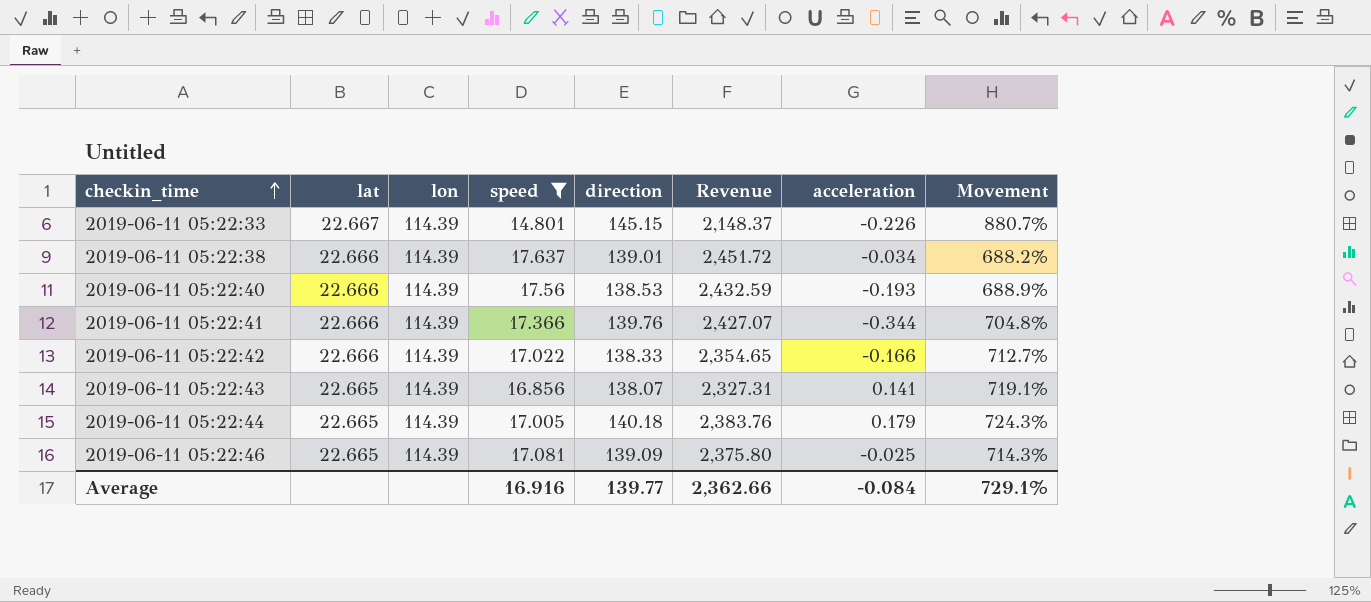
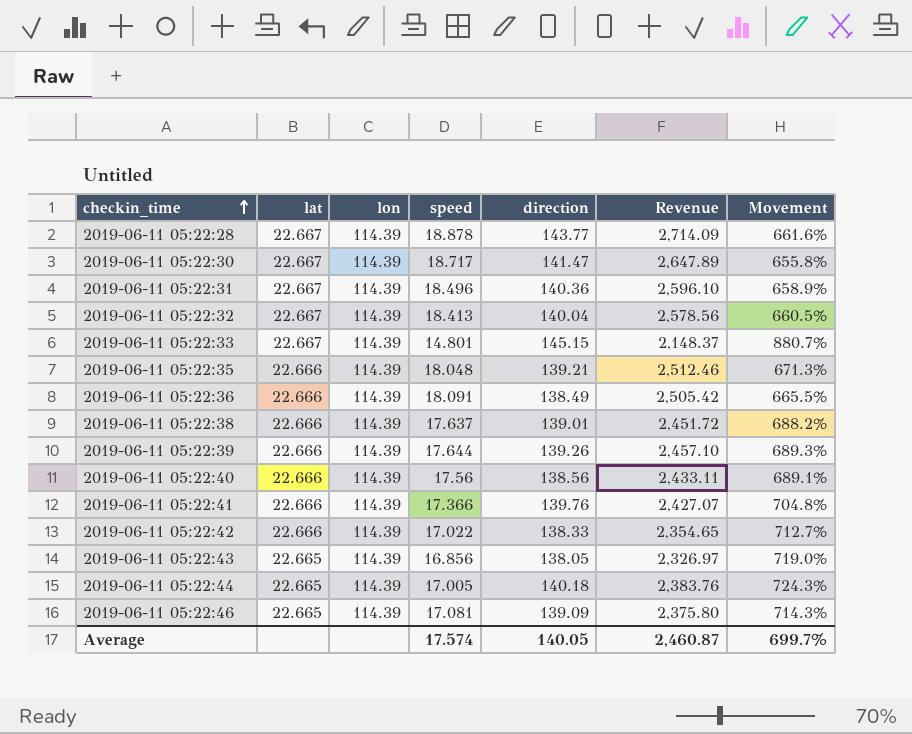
filter: speed <= 17.637 -> none
column acceleration | position: 7 -> none
2019-06-11 05:22:40 | direction: 138.53 -> 138.56
2019-06-11 05:22:40 | Revenue: 2,432.59 -> 2,433.11
2019-06-11 05:22:40 | Movement: 688.9% -> 689.1%
2019-06-11 05:22:43 | direction: 138.07 -> 138.05
2019-06-11 05:22:43 | Revenue: 2,327.31 -> 2,326.97
2019-06-11 05:22:43 | Movement: 719.1% -> 719.0%
Average | speed: 16.916 -> 17.574
Average | direction: 139.77 -> 140.05
Average | Revenue: 2,362.66 -> 2,460.87
Average | Movement: 729.1% -> 699.7%

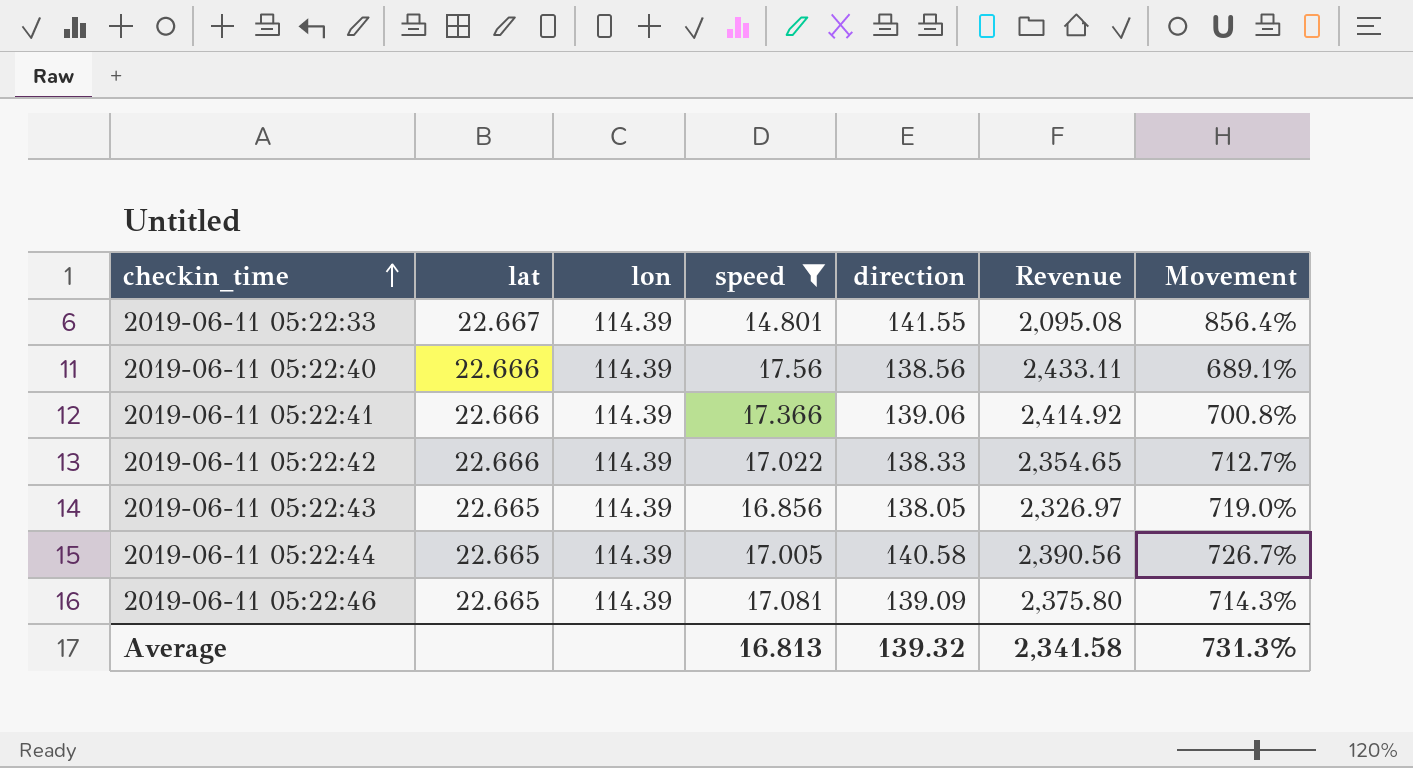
filter: none -> speed <= 17.56
2019-06-11 05:22:33 | direction: 145.15 -> 141.55
2019-06-11 05:22:33 | Revenue: 2,148.37 -> 2,095.08
2019-06-11 05:22:33 | Movement: 880.7% -> 856.4%
2019-06-11 05:22:41 | direction: 139.76 -> 139.06
2019-06-11 05:22:41 | Revenue: 2,427.07 -> 2,414.92
2019-06-11 05:22:41 | Movement: 704.8% -> 700.8%
2019-06-11 05:22:44 | direction: 140.18 -> 140.58
2019-06-11 05:22:44 | Revenue: 2,383.76 -> 2,390.56
2019-06-11 05:22:44 | Movement: 724.3% -> 726.7%
Average | speed: 17.574 -> 16.813
Average | direction: 140.05 -> 139.32
Average | Revenue: 2,460.87 -> 2,341.58
Average | Movement: 699.7% -> 731.3%

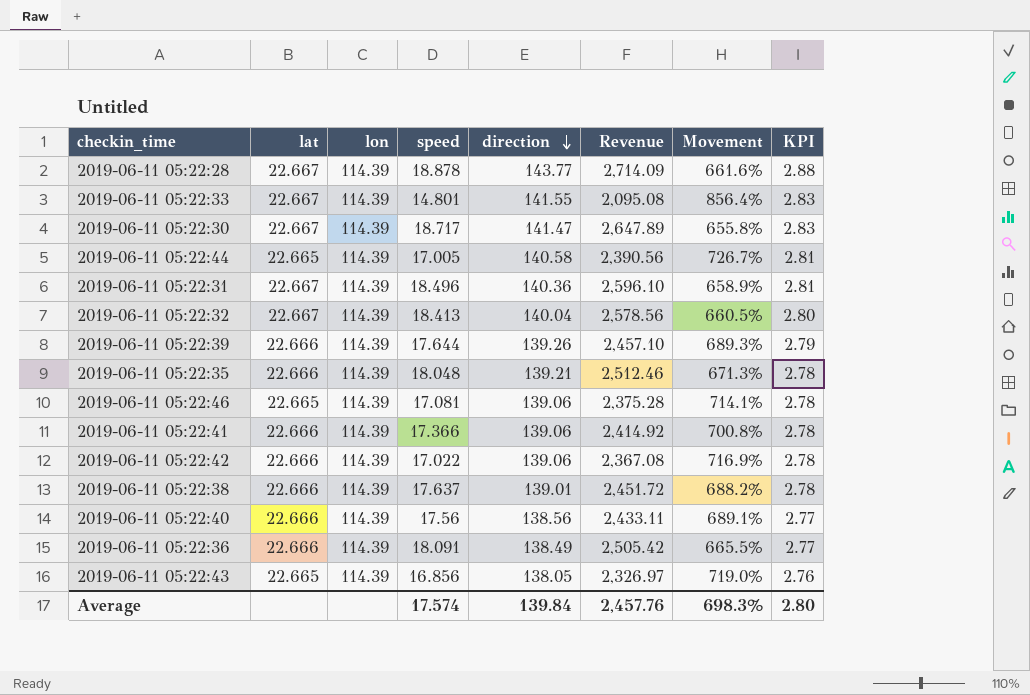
filter: speed <= 17.56 -> none
row order: checkin_time ascending -> direction descending
column KPI | formula: none -> [direction] * 0.02
2019-06-11 05:22:46 | direction: 139.09 -> 139.06
2019-06-11 05:22:46 | Revenue: 2,375.80 -> 2,375.28
2019-06-11 05:22:46 | Movement: 714.3% -> 714.1%
2019-06-11 05:22:42 | direction: 138.33 -> 139.06
2019-06-11 05:22:42 | Revenue: 2,354.65 -> 2,367.08
2019-06-11 05:22:42 | Movement: 712.7% -> 716.9%
Average | speed: 16.813 -> 17.574
Average | direction: 139.32 -> 139.84
Average | Revenue: 2,341.58 -> 2,457.76
Average | Movement: 731.3% -> 698.3%

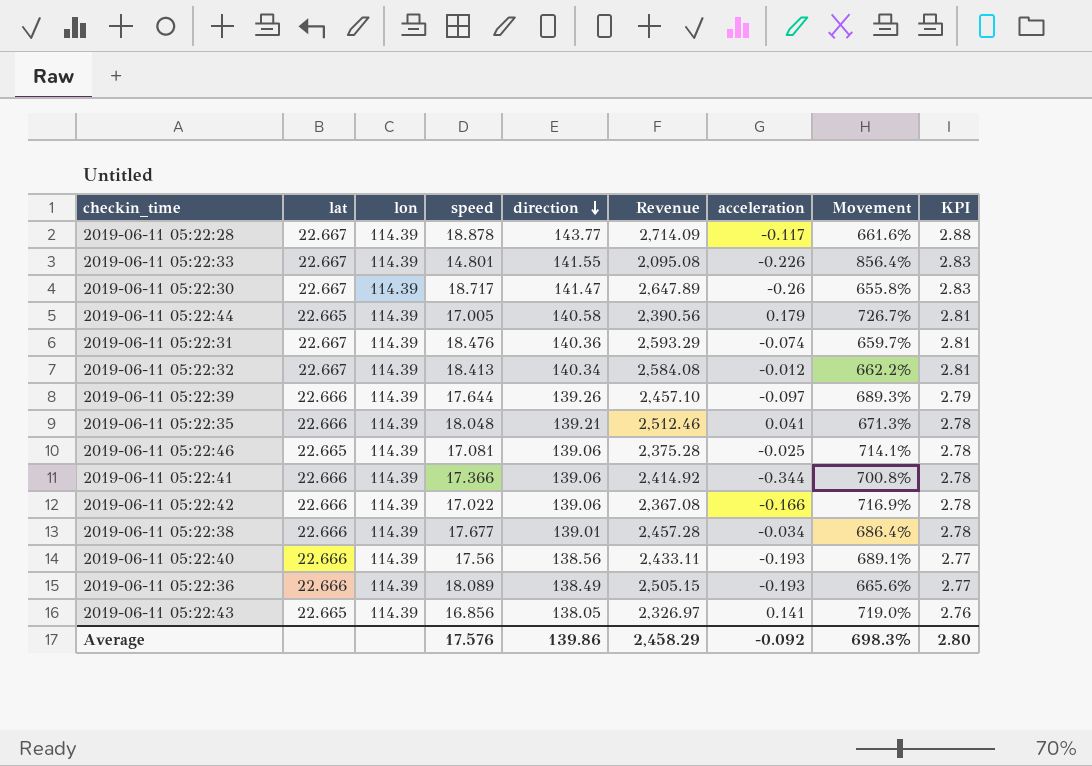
column acceleration | position: none -> 7
2019-06-11 05:22:31 | speed: 18.496 -> 18.476
2019-06-11 05:22:31 | Revenue: 2,596.10 -> 2,593.29
2019-06-11 05:22:31 | Movement: 658.9% -> 659.7%
2019-06-11 05:22:32 | direction: 140.04 -> 140.34
2019-06-11 05:22:32 | Revenue: 2,578.56 -> 2,584.08
2019-06-11 05:22:32 | Movement: 660.5% -> 662.2%
2019-06-11 05:22:32 | KPI: 2.80 -> 2.81
2019-06-11 05:22:38 | speed: 17.637 -> 17.677
2019-06-11 05:22:38 | Revenue: 2,451.72 -> 2,457.28
2019-06-11 05:22:38 | Movement: 688.2% -> 686.4%
2019-06-11 05:22:36 | speed: 18.091 -> 18.089
2019-06-11 05:22:36 | Revenue: 2,505.42 -> 2,505.15
2019-06-11 05:22:36 | Movement: 665.5% -> 665.6%
Average | speed: 17.574 -> 17.576
Average | direction: 139.84 -> 139.86
Average | Revenue: 2,457.76 -> 2,458.29

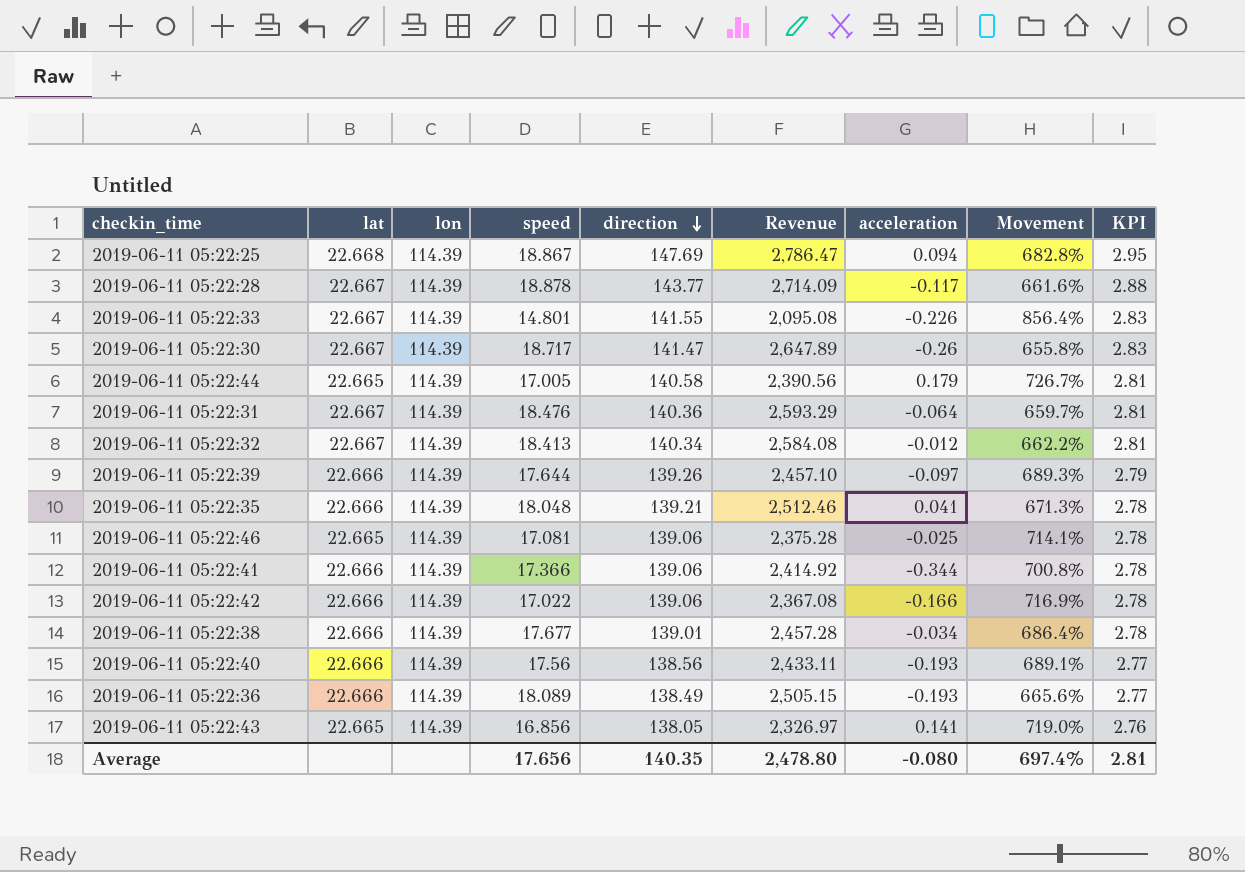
row 2019-06-11 05:22:25: none -> 22.668 | 114.39 | 18.867 | 147.69 | 2,786.47 | 0.094 | 682.8% | 2.95
2019-06-11 05:22:31 | acceleration: -0.074 -> -0.064
Average | speed: 17.576 -> 17.656
Average | direction: 139.86 -> 140.35
Average | Revenue: 2,458.29 -> 2,478.80
Average | acceleration: -0.092 -> -0.080
Average | Movement: 698.3% -> 697.4%
Average | KPI: 2.80 -> 2.81

